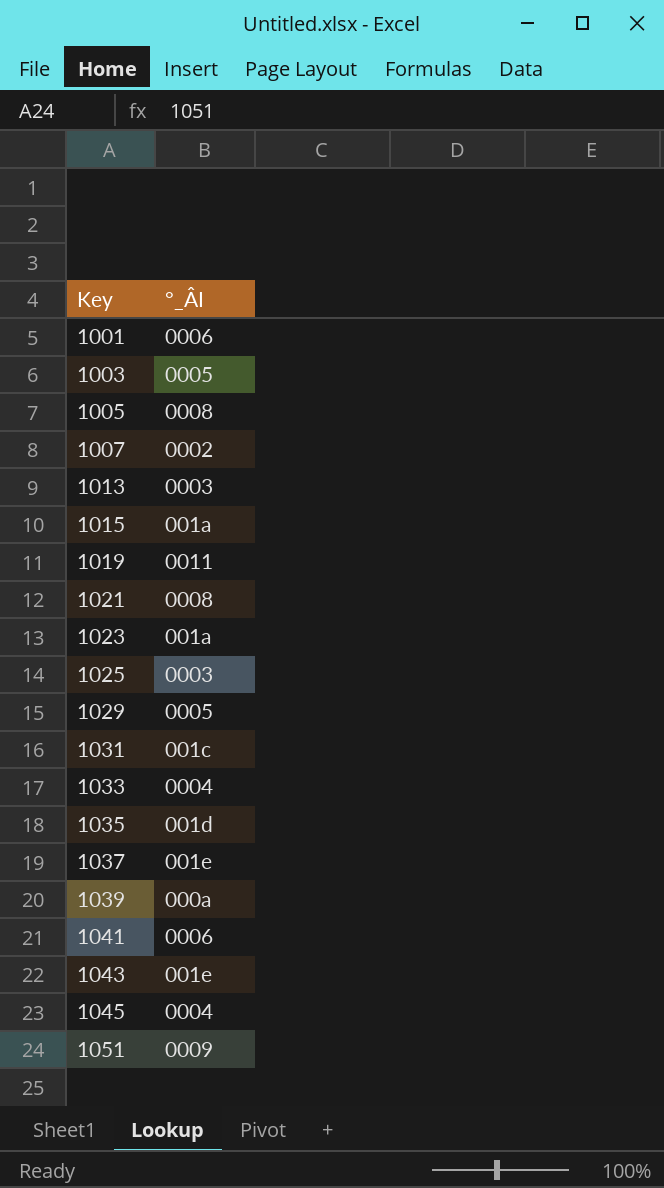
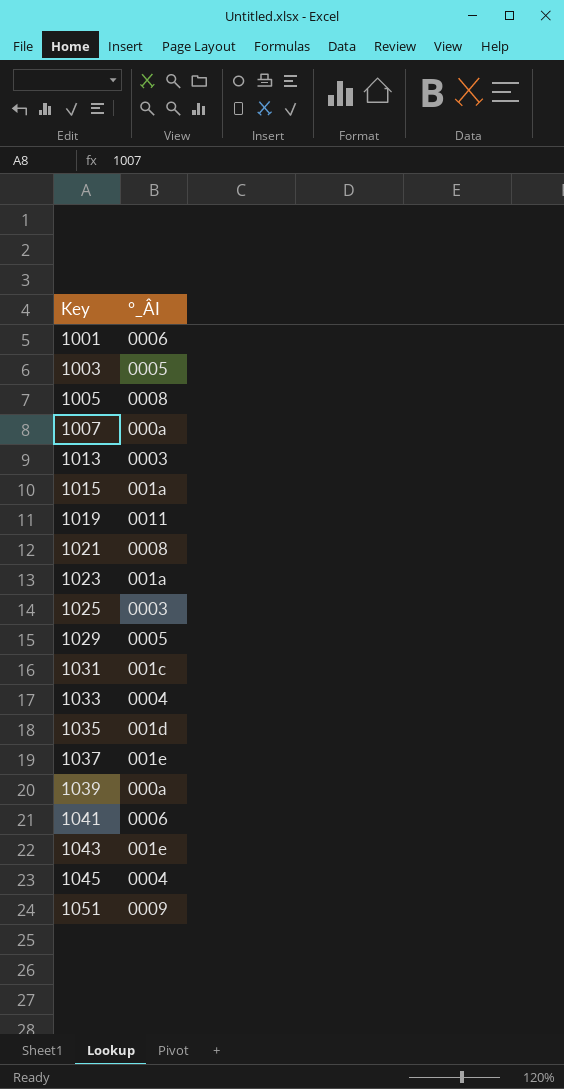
1007 | °_ÂI: 0002 -> 000a

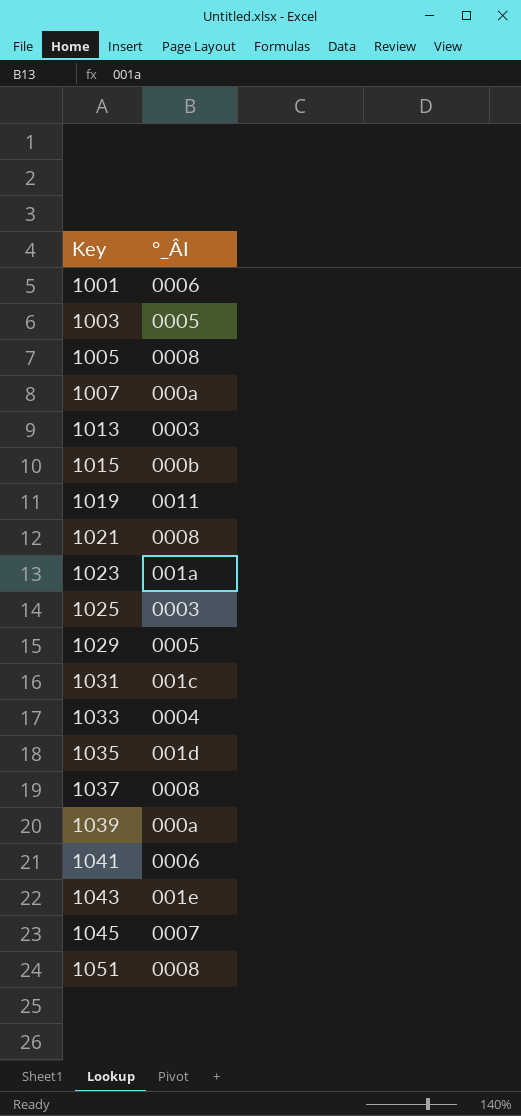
1015 | °_ÂI: 001a -> 000b
1037 | °_ÂI: 001e -> 0008
1045 | °_ÂI: 0004 -> 0007
1051 | °_ÂI: 0009 -> 0008

